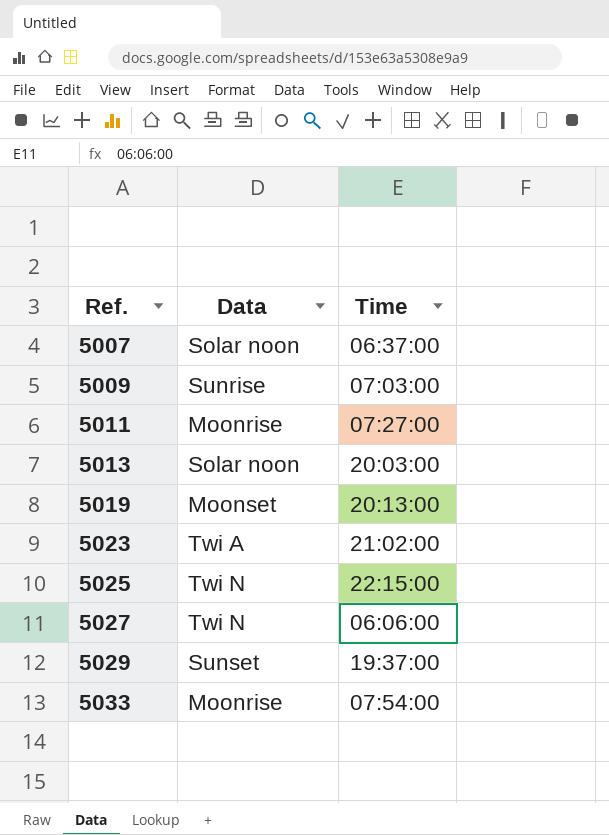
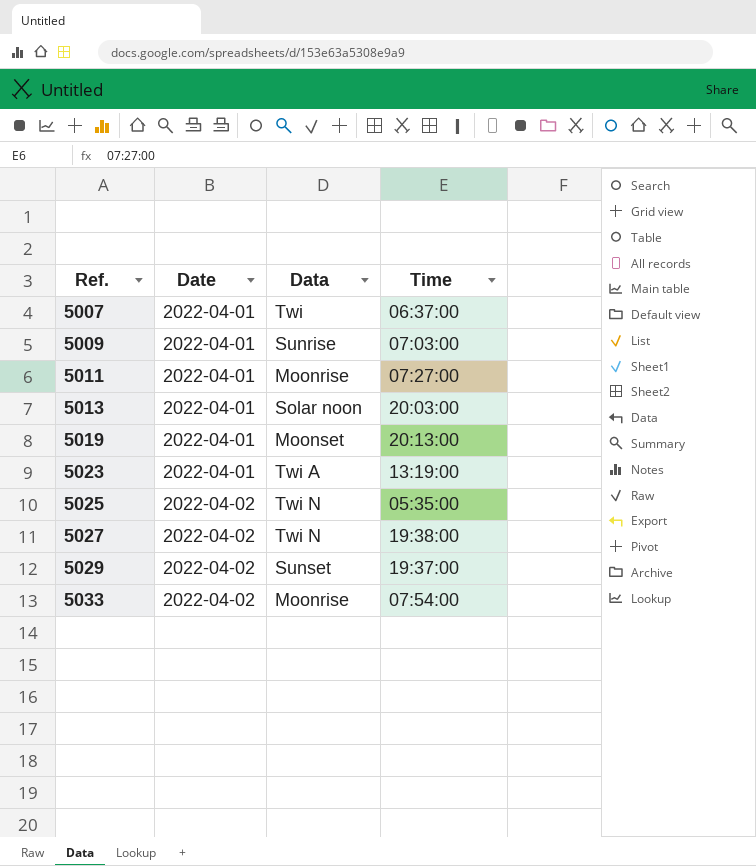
column Date | position: none -> 2
5007 | Data: Solar noon -> Twi
5023 | Time: 21:02:00 -> 13:19:00
5025 | Time: 22:15:00 -> 05:35:00
5027 | Time: 06:06:00 -> 19:38:00

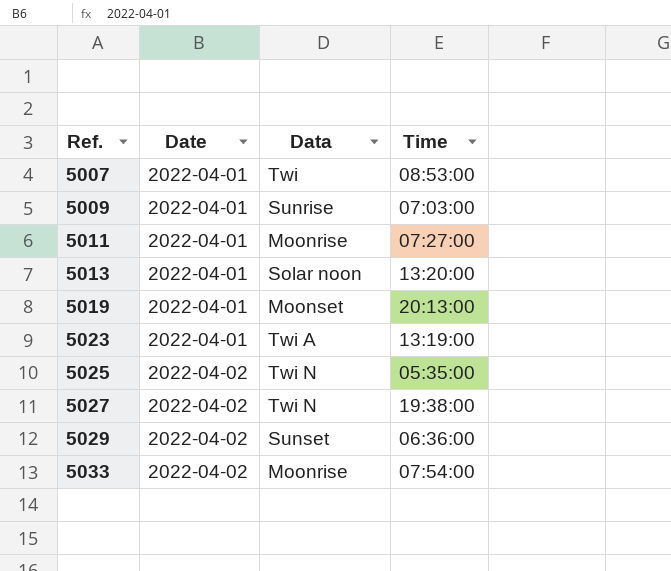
5007 | Time: 06:37:00 -> 08:53:00
5013 | Time: 20:03:00 -> 13:20:00
5029 | Time: 19:37:00 -> 06:36:00

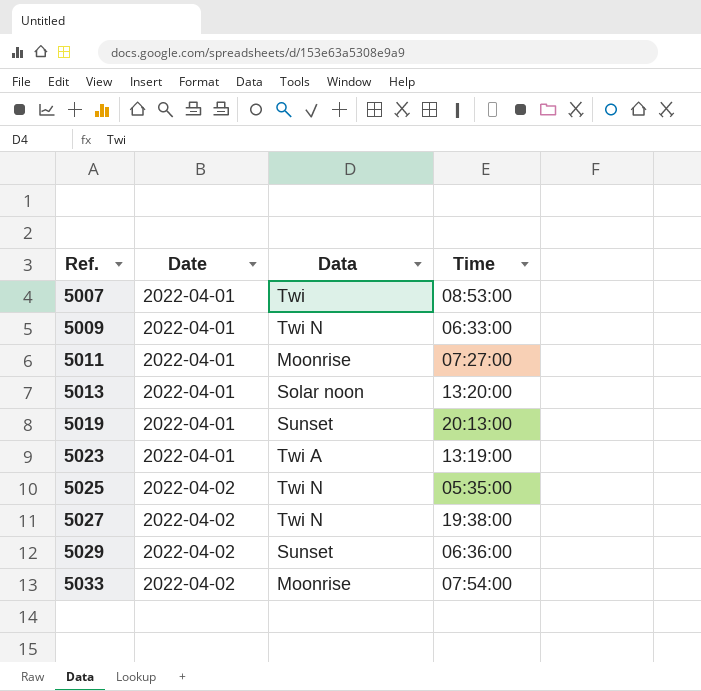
5009 | Data: Sunrise -> Twi N
5009 | Time: 07:03:00 -> 06:33:00
5019 | Data: Moonset -> Sunset

